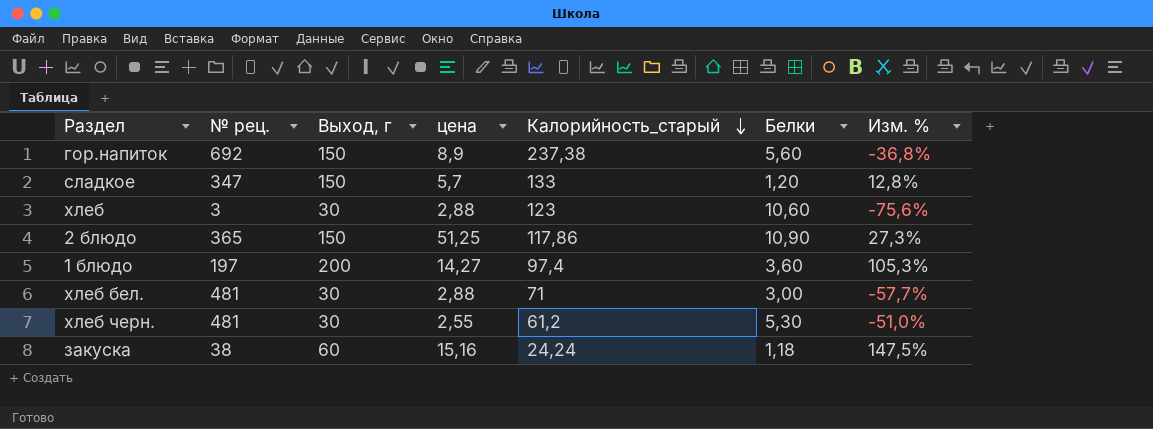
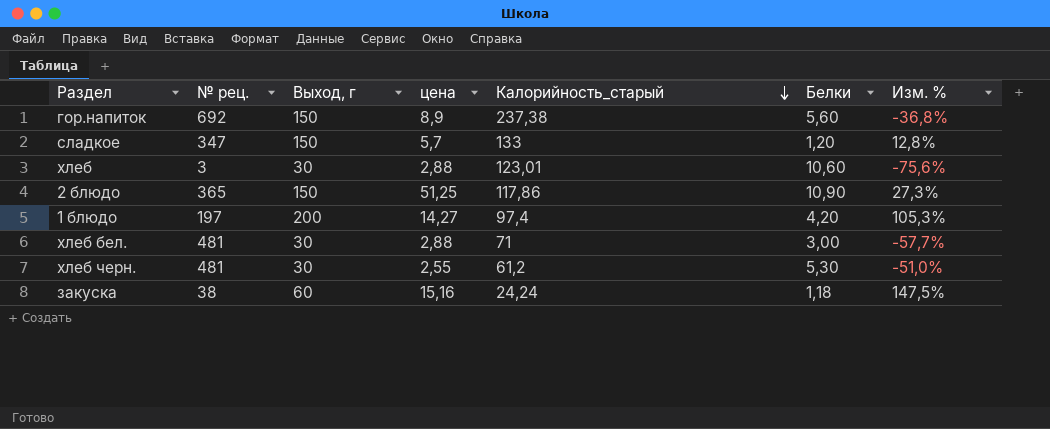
хлеб | Калорийность_старый: 123 -> 123,01
1 блюдо | Белки: 3,60 -> 4,20

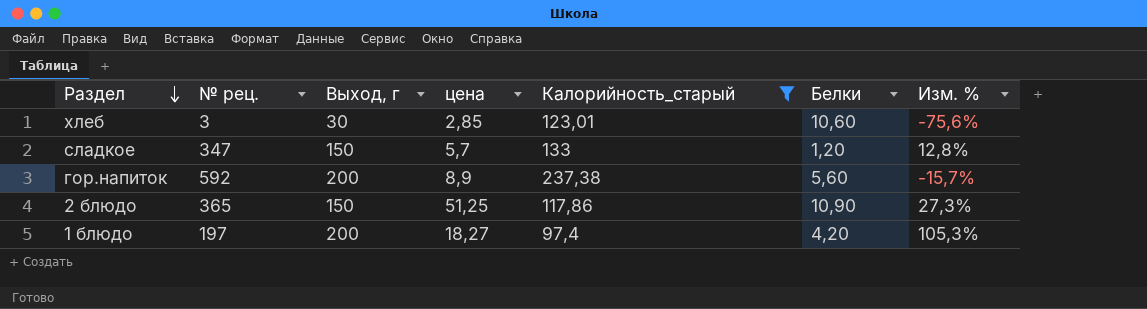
filter: none -> Калорийность_старый >= 97,4
row order: Калорийность_старый descending -> Раздел descending
хлеб | цена: 2,88 -> 2,85
гор.напиток | № рец.: 692 -> 592
гор.напиток | Выход, г: 150 -> 200
гор.напиток | Изм. %: -36,8% -> -15,7%
1 блюдо | цена: 14,27 -> 18,27

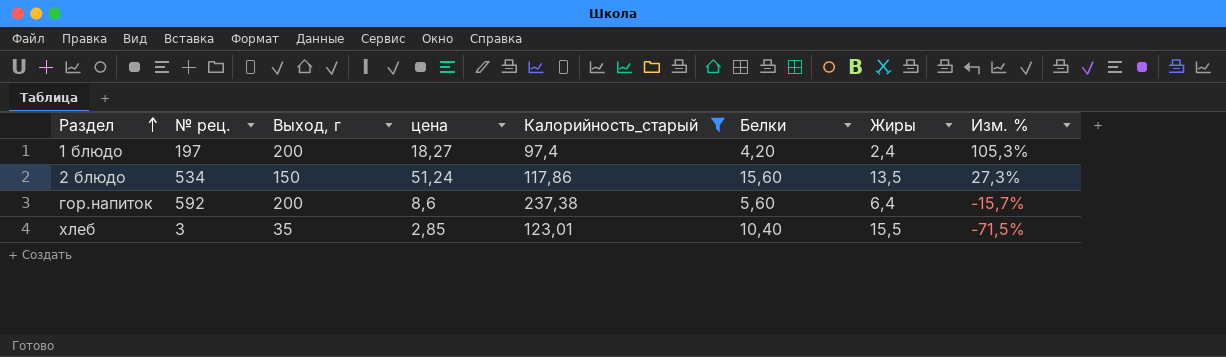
row order: Раздел descending -> Раздел ascending
column Жиры | position: none -> 7
row сладкое: 347 | 150 | 5,7 | 133 | 1,20 | 12,8% -> none
2 блюдо | № рец.: 365 -> 534
2 блюдо | цена: 51,25 -> 51,24
2 блюдо | Белки: 10,90 -> 15,60
гор.напиток | цена: 8,9 -> 8,6
хлеб | Выход, г: 30 -> 35
хлеб | Белки: 10,60 -> 10,40
хлеб | Изм. %: -75,6% -> -71,5%

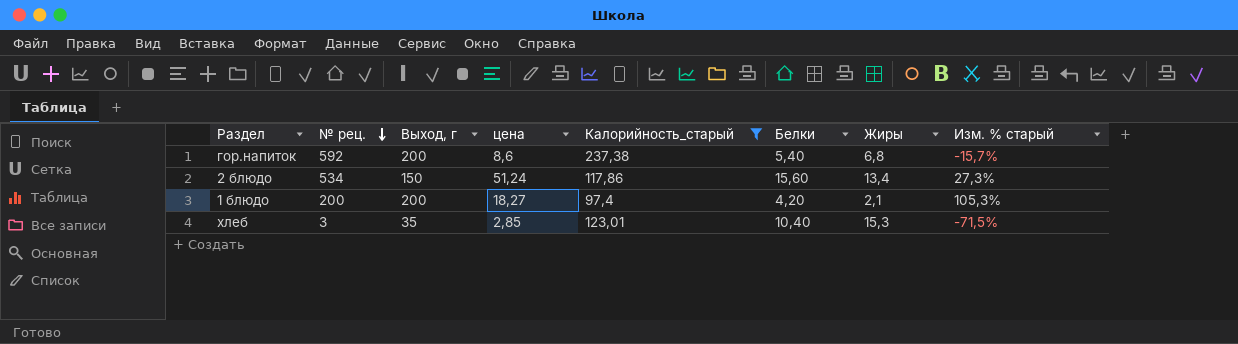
row order: Раздел ascending -> № рец. descending
column name: Изм. % -> Изм. % старый
гор.напиток | Белки: 5,60 -> 5,40
гор.напиток | Жиры: 6,4 -> 6,8
2 блюдо | Жиры: 13,5 -> 13,4
1 блюдо | № рец.: 197 -> 200
1 блюдо | Жиры: 2,4 -> 2,1
хлеб | Жиры: 15,5 -> 15,3

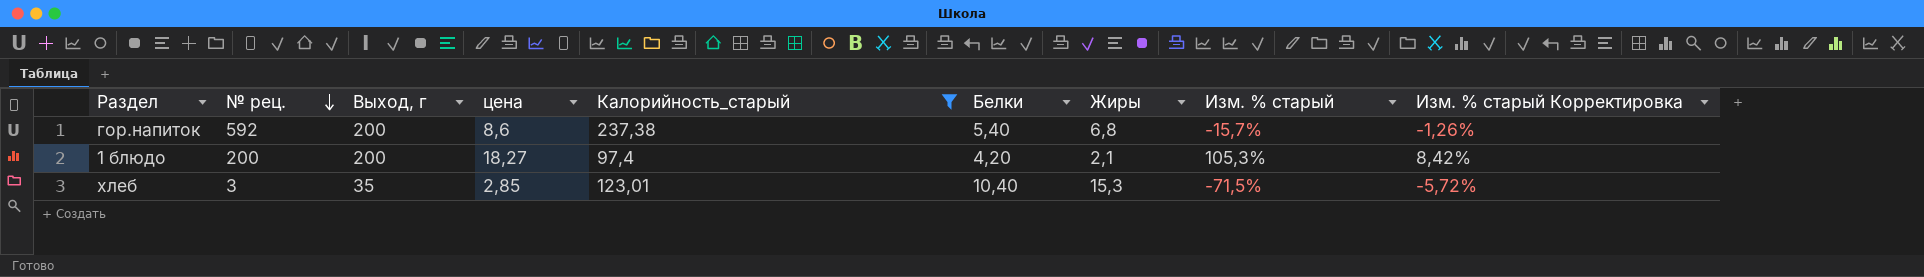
column Изм. % старый Корректировка | formula: none -> [Изм. % старый] * 0,08
row 2 блюдо: 534 | 150 | 51,24 | 117,86 | 15,60 | 13,4 | 27,3% -> none

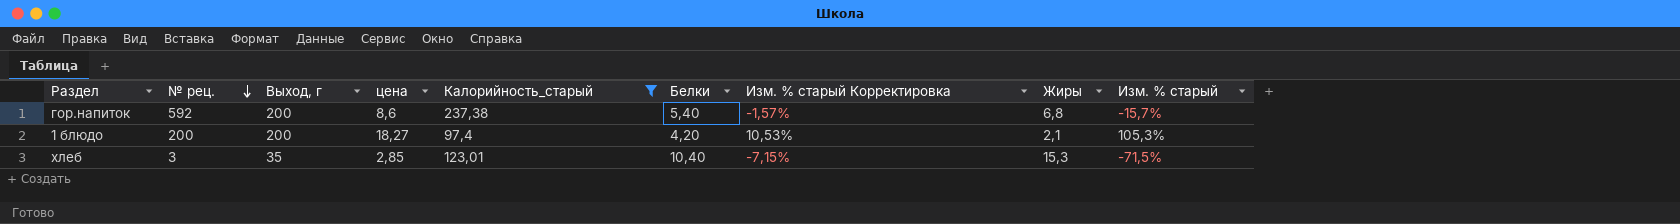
column Изм. % старый Корректировка | formula: [Изм. % старый] * 0,08 -> [Изм. % старый] * 0,1
column Изм. % старый Корректировка | position: 9 -> 7

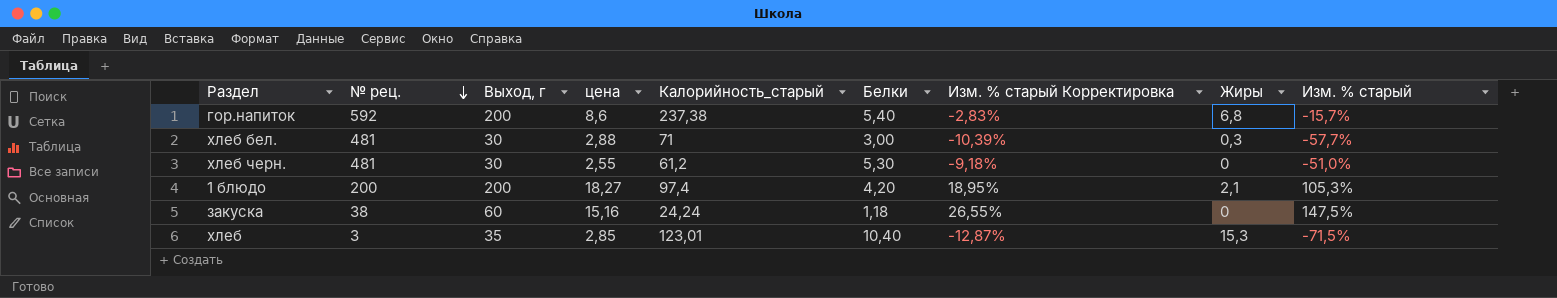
filter: Калорийность_старый >= 97,4 -> none
column Изм. % старый Корректировка | formula: [Изм. % старый] * 0,1 -> [Изм. % старый] * 0,18

